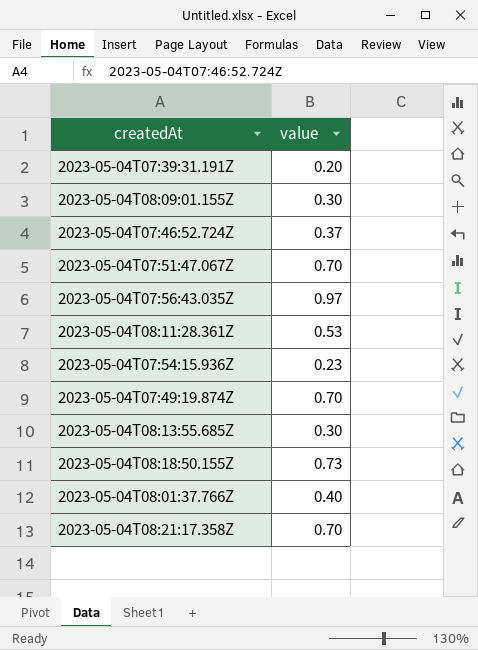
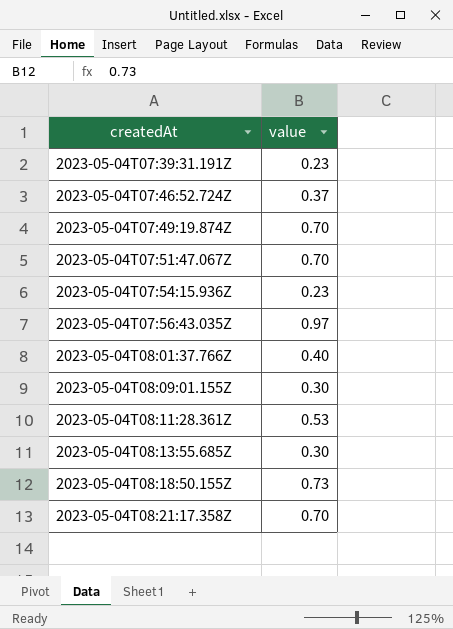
row order: none -> createdAt ascending
2023-05-04T07:39:31.191Z | value: 0.20 -> 0.23

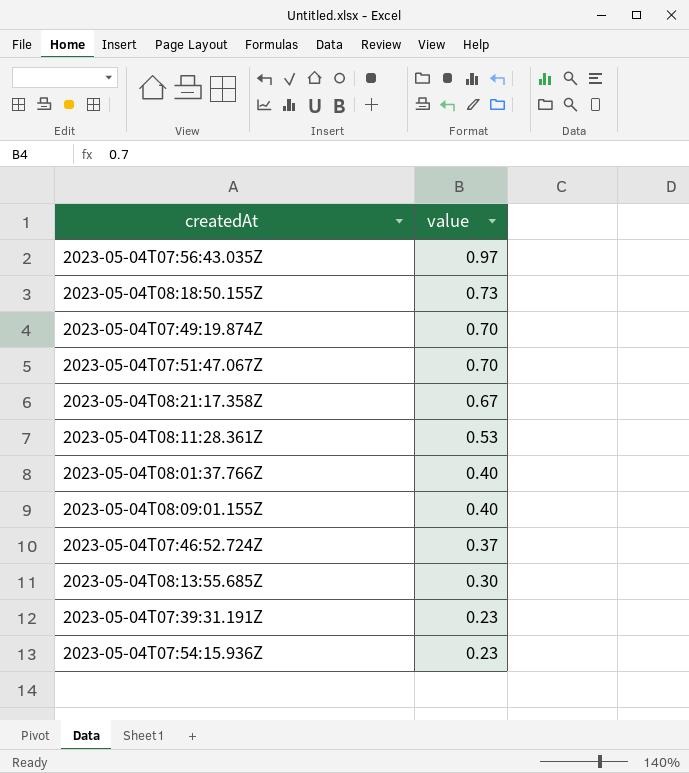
row order: createdAt ascending -> value descending
2023-05-04T08:21:17.358Z | value: 0.70 -> 0.67
2023-05-04T08:09:01.155Z | value: 0.30 -> 0.40

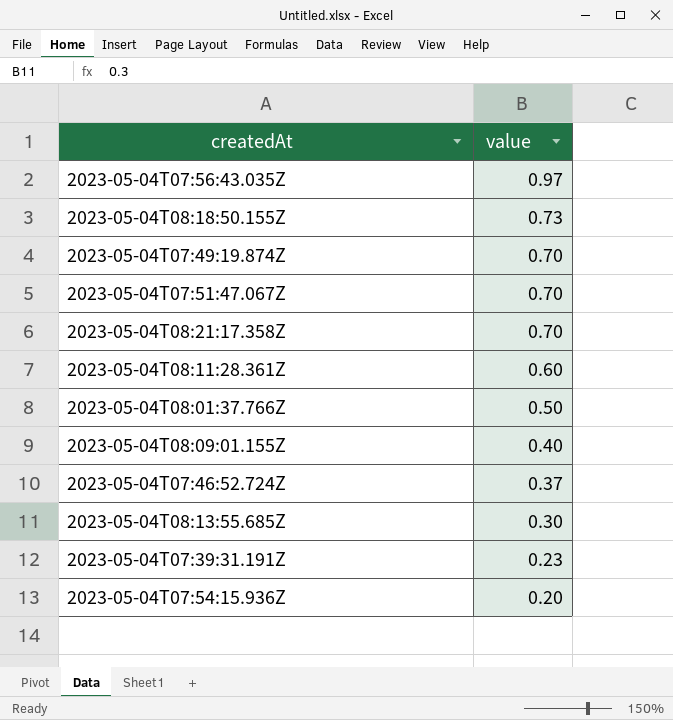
2023-05-04T08:21:17.358Z | value: 0.67 -> 0.70
2023-05-04T08:11:28.361Z | value: 0.53 -> 0.60
2023-05-04T08:01:37.766Z | value: 0.40 -> 0.50
2023-05-04T07:54:15.936Z | value: 0.23 -> 0.20

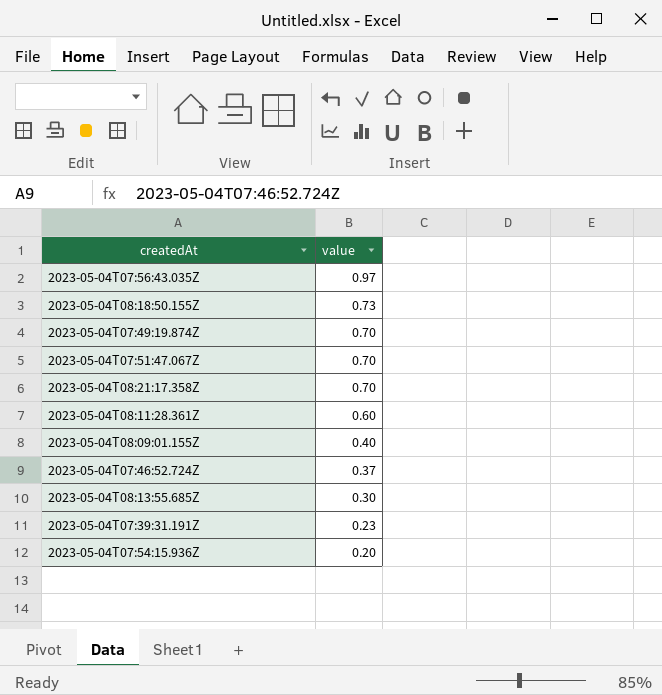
row 2023-05-04T08:01:37.766Z: 0.50 -> none

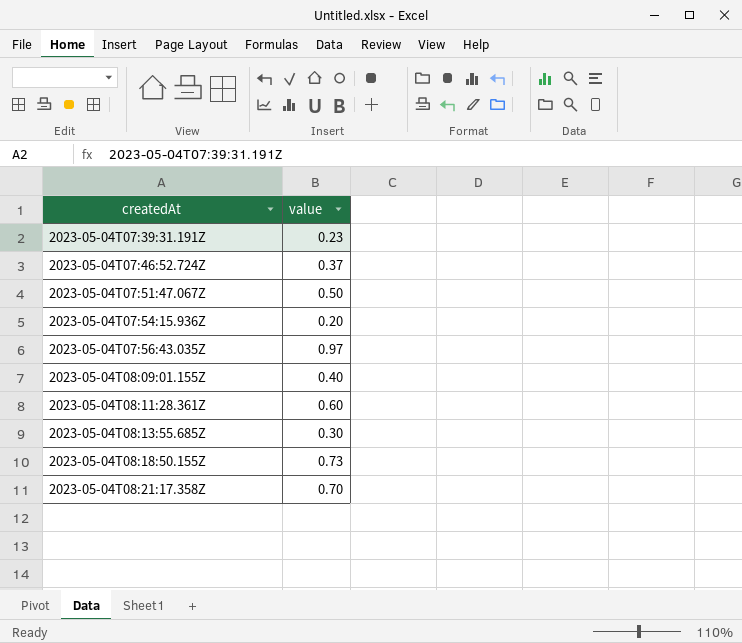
row order: value descending -> createdAt ascending
row 2023-05-04T07:49:19.874Z: 0.70 -> none
2023-05-04T07:51:47.067Z | value: 0.70 -> 0.50

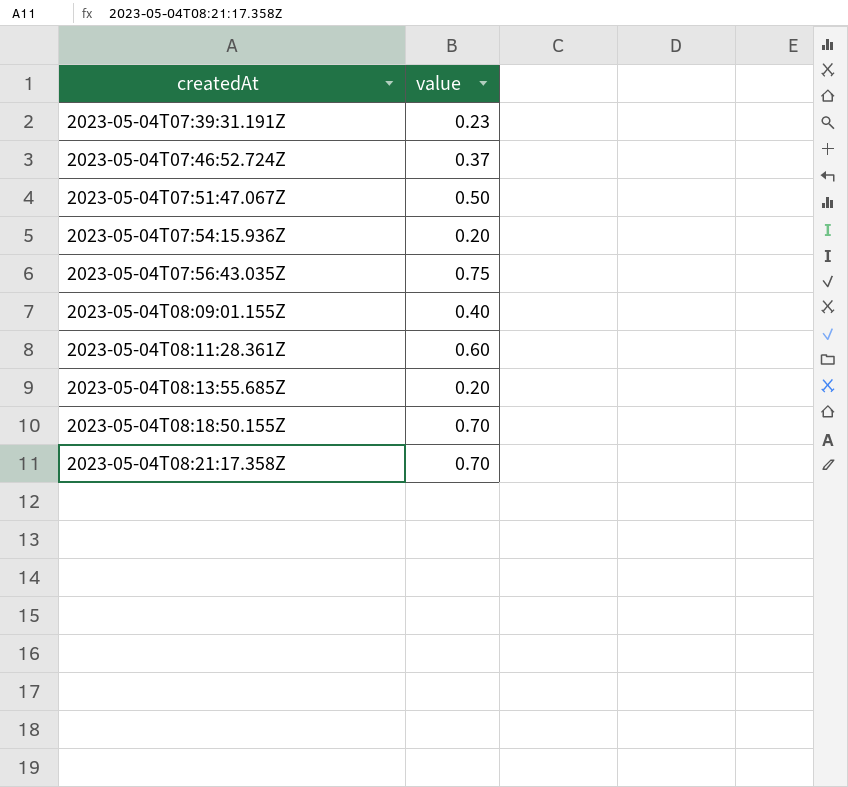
2023-05-04T07:56:43.035Z | value: 0.97 -> 0.75
2023-05-04T08:13:55.685Z | value: 0.30 -> 0.20
2023-05-04T08:18:50.155Z | value: 0.73 -> 0.70

